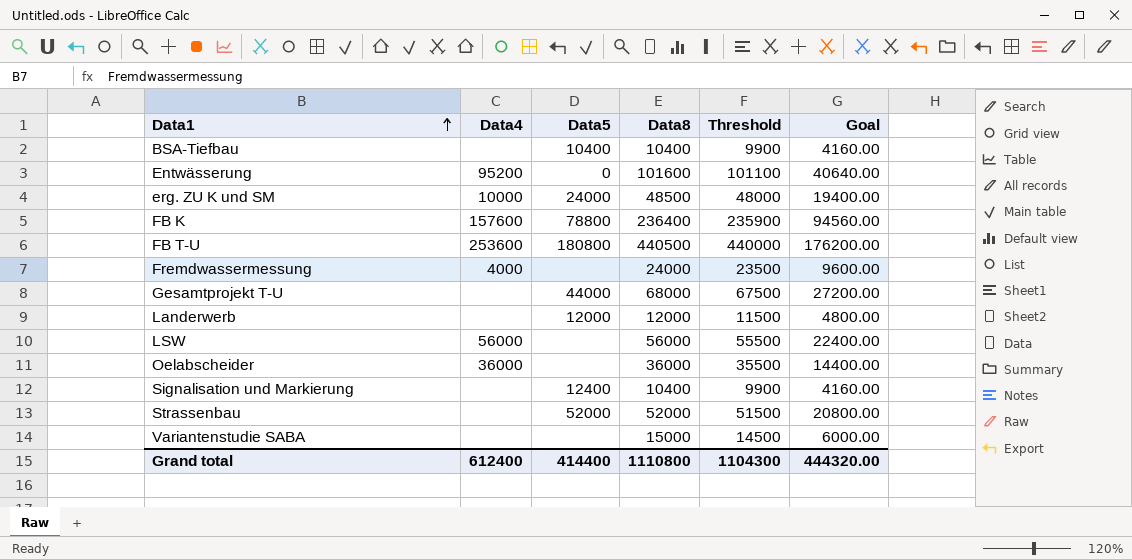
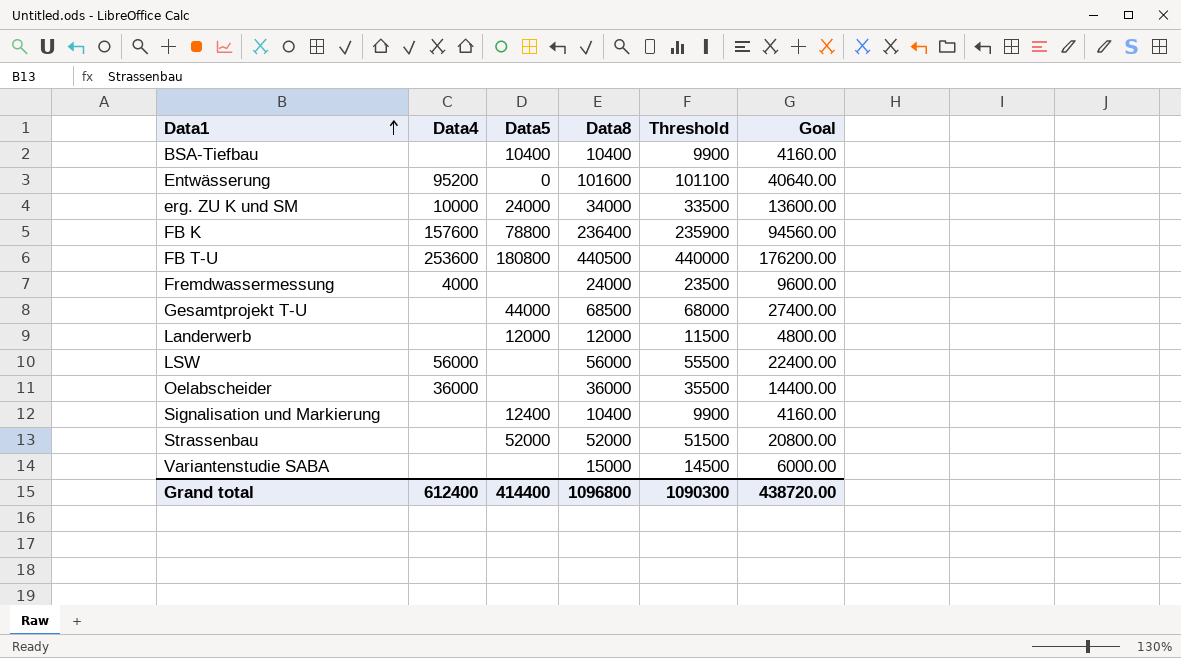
erg. ZU K und SM | Data8: 48500 -> 34000
erg. ZU K und SM | Threshold: 48000 -> 33500
erg. ZU K und SM | Goal: 19400.00 -> 13600.00
Gesamtprojekt T-U | Data8: 68000 -> 68500
Gesamtprojekt T-U | Threshold: 67500 -> 68000
Gesamtprojekt T-U | Goal: 27200.00 -> 27400.00
Grand total | Data8: 1110800 -> 1096800
Grand total | Threshold: 1104300 -> 1090300
Grand total | Goal: 444320.00 -> 438720.00

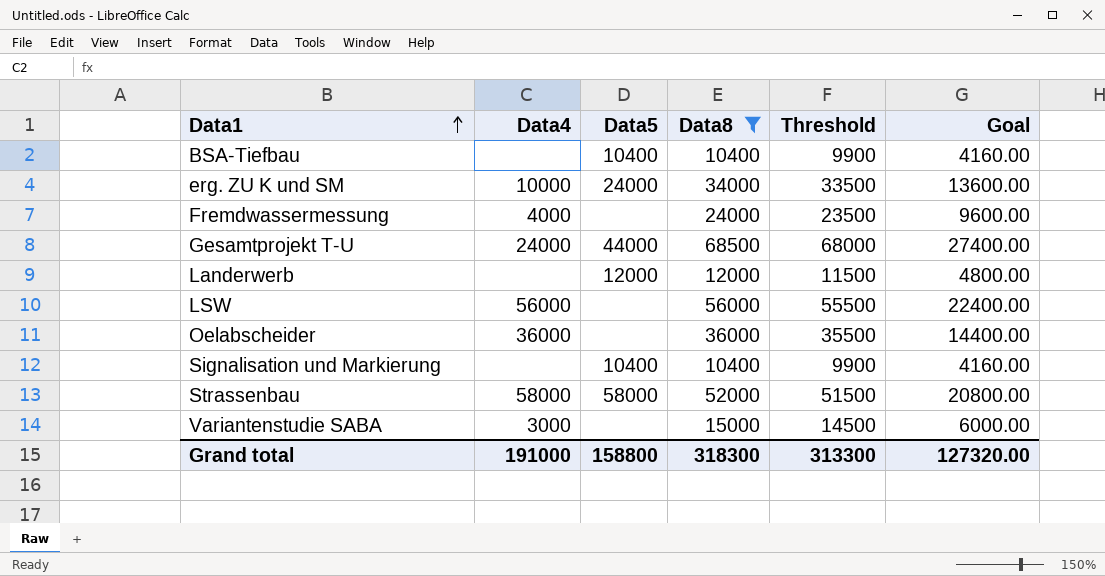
filter: none -> Data8 <= 68500
Gesamtprojekt T-U | Data4: none -> 24000
Signalisation und Markierung | Data5: 12400 -> 10400
Strassenbau | Data4: none -> 58000
Strassenbau | Data5: 52000 -> 58000
Variantenstudie SABA | Data4: none -> 3000
Grand total | Data4: 612400 -> 191000
Grand total | Data5: 414400 -> 158800
Grand total | Data8: 1096800 -> 318300
Grand total | Threshold: 1090300 -> 313300
Grand total | Goal: 438720.00 -> 127320.00

